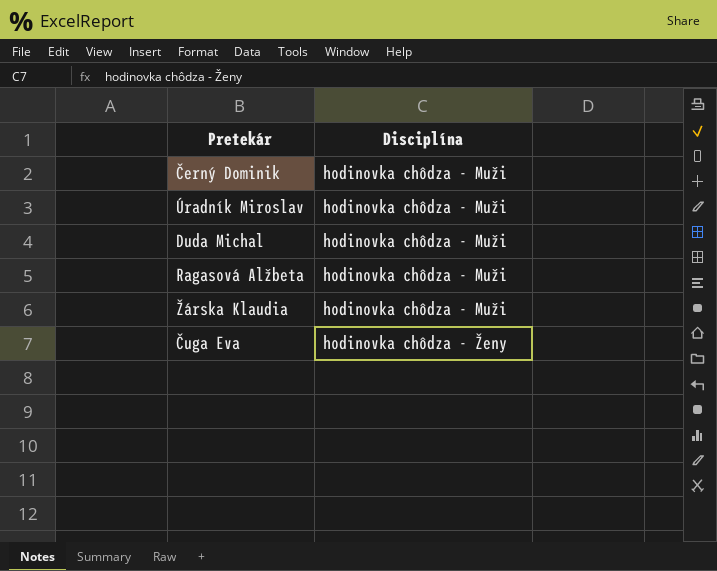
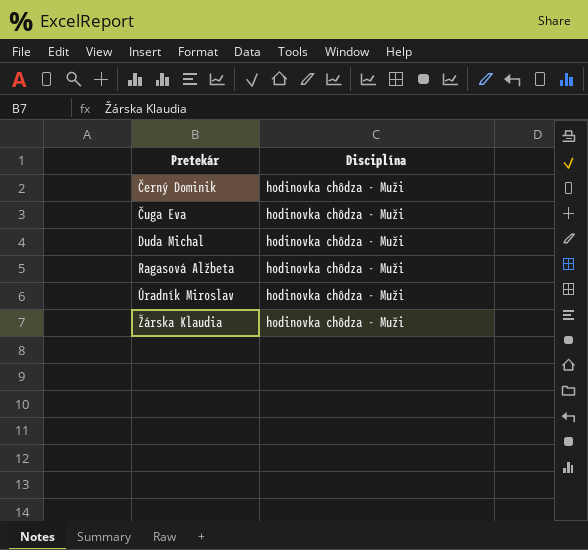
row order: Disciplína ascending -> Pretekár ascending
Čuga Eva | Disciplína: hodinovka chôdza - Ženy -> hodinovka chôdza - Muži

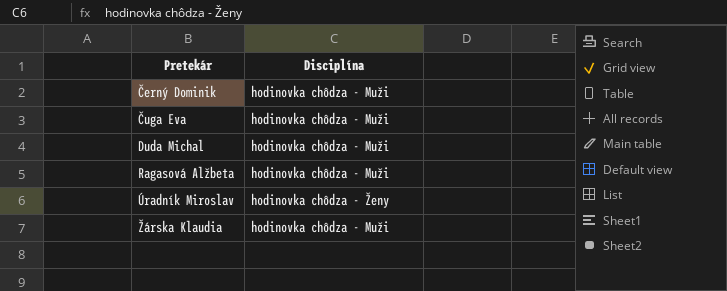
Úradník Miroslav | Disciplína: hodinovka chôdza - Muži -> hodinovka chôdza - Ženy

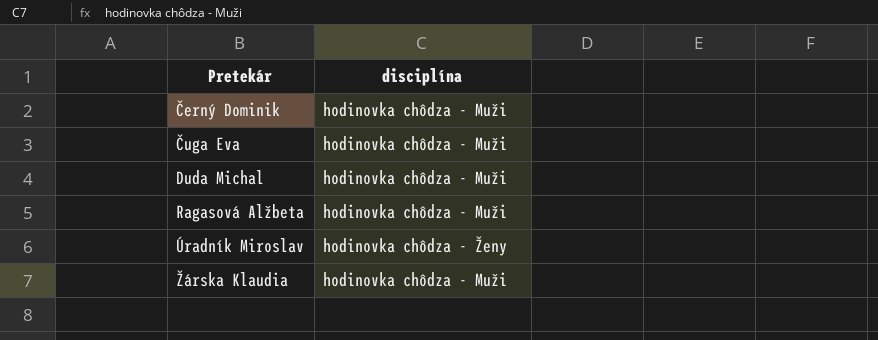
column name: Disciplína -> disciplína

